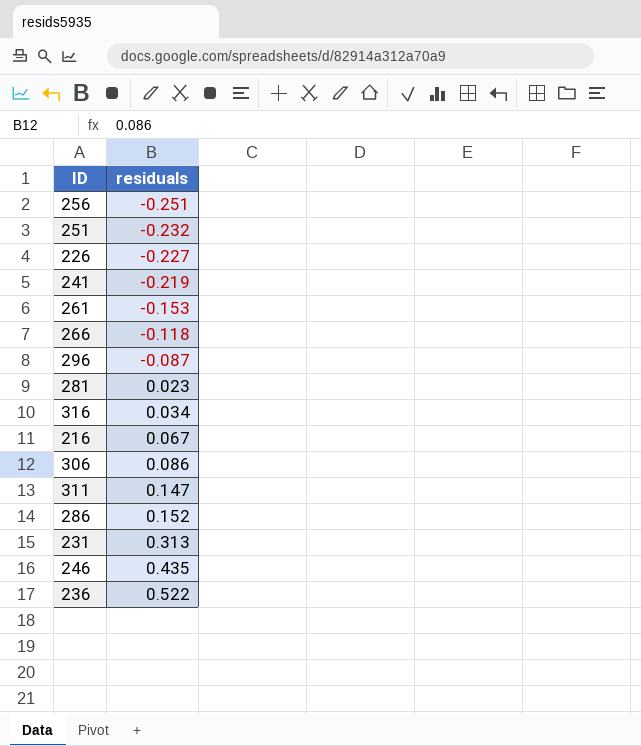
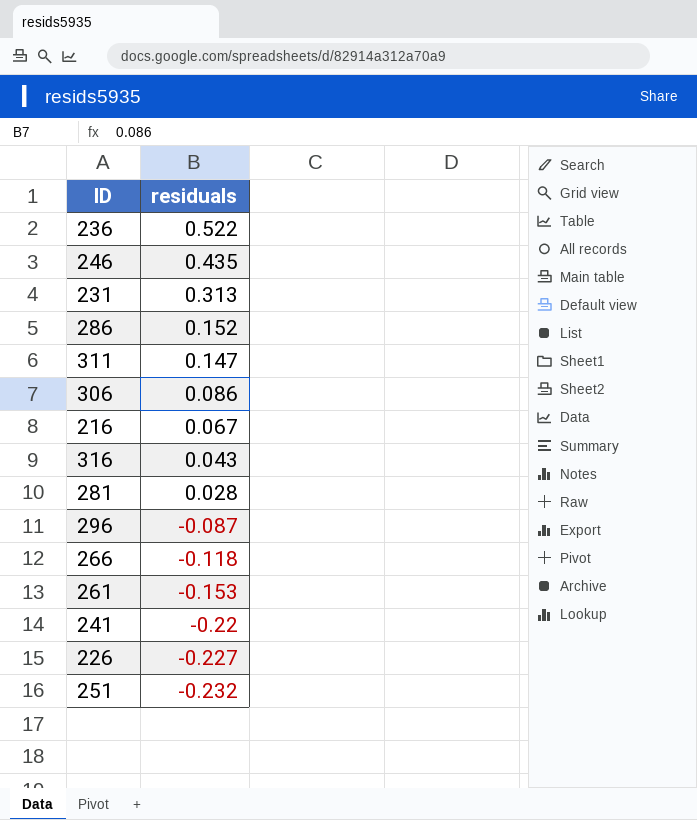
row order: residuals ascending -> residuals descending
row 256: -0.251 -> none
316 | residuals: 0.034 -> 0.043
281 | residuals: 0.023 -> 0.028
241 | residuals: -0.219 -> -0.22

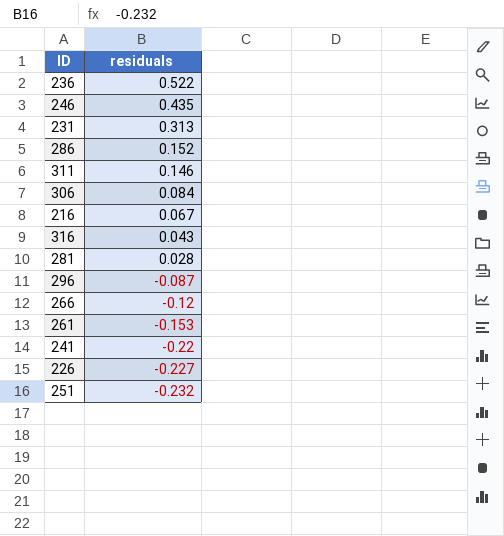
311 | residuals: 0.147 -> 0.146
306 | residuals: 0.086 -> 0.084
266 | residuals: -0.118 -> -0.12

